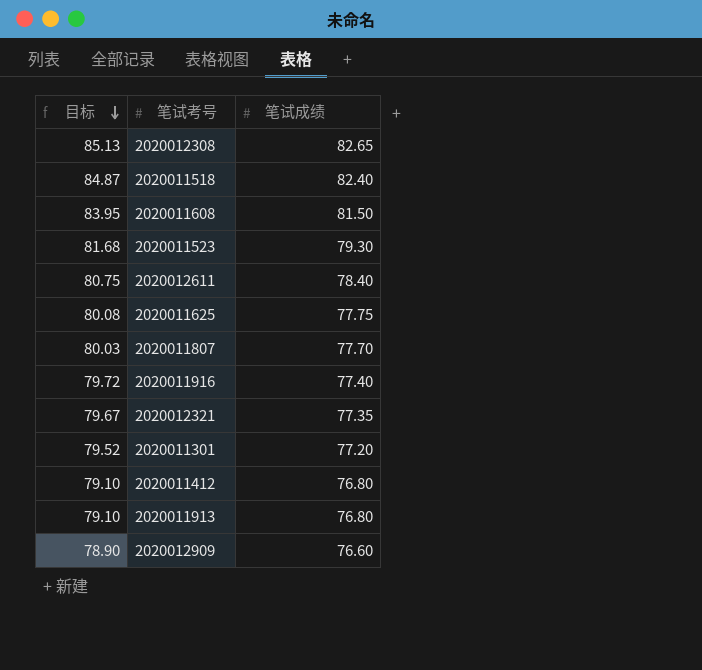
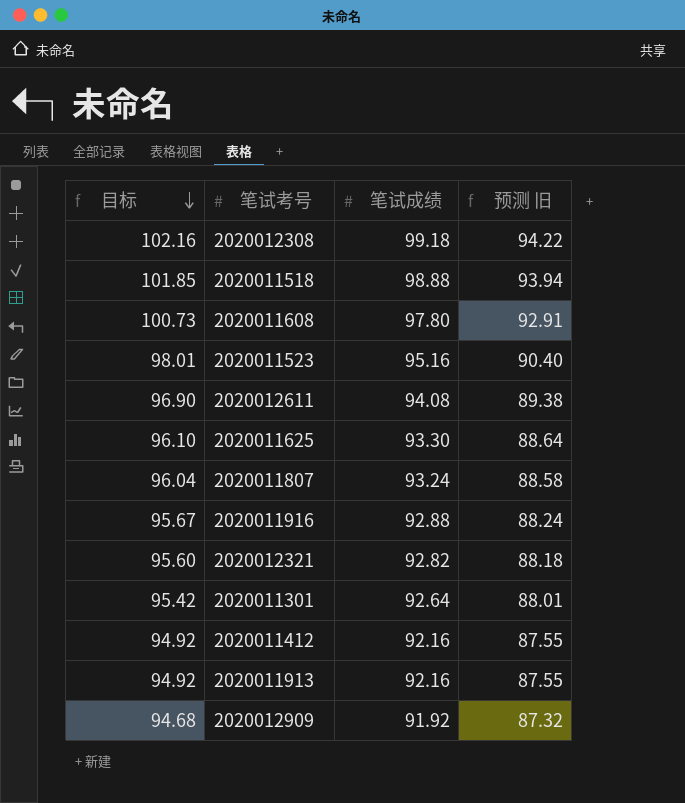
column 预测 旧 | formula: none -> [笔试成绩] * 0.95
2020012308 | 目标: 85.13 -> 102.16
2020012308 | 笔试成绩: 82.65 -> 99.18
2020011518 | 目标: 84.87 -> 101.85
2020011518 | 笔试成绩: 82.40 -> 98.88
2020011608 | 目标: 83.95 -> 100.73
2020011608 | 笔试成绩: 81.50 -> 97.80
2020011523 | 目标: 81.68 -> 98.01
2020011523 | 笔试成绩: 79.30 -> 95.16
2020012611 | 目标: 80.75 -> 96.90
2020012611 | 笔试成绩: 78.40 -> 94.08
2020011625 | 目标: 80.08 -> 96.10
2020011625 | 笔试成绩: 77.75 -> 93.30
2020011807 | 目标: 80.03 -> 96.04
2020011807 | 笔试成绩: 77.70 -> 93.24
2020011916 | 目标: 79.72 -> 95.67
2020011916 | 笔试成绩: 77.40 -> 92.88
2020012321 | 目标: 79.67 -> 95.60
2020012321 | 笔试成绩: 77.35 -> 92.82
2020011301 | 目标: 79.52 -> 95.42
2020011301 | 笔试成绩: 77.20 -> 92.64
2020011412 | 目标: 79.10 -> 94.92
2020011412 | 笔试成绩: 76.80 -> 92.16
2020011913 | 目标: 79.10 -> 94.92
2020011913 | 笔试成绩: 76.80 -> 92.16
2020012909 | 目标: 78.90 -> 94.68
2020012909 | 笔试成绩: 76.60 -> 91.92

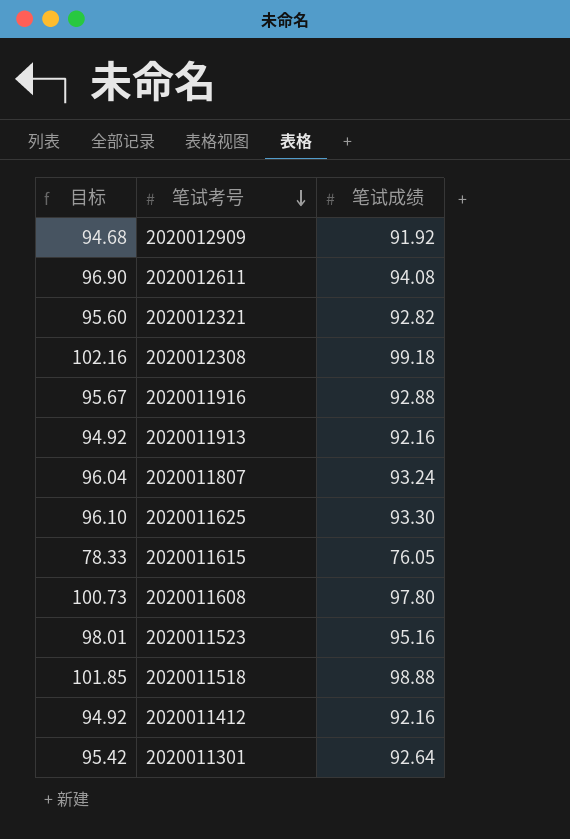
row order: 目标 descending -> 笔试考号 descending
column 预测 旧 | formula: [笔试成绩] * 0.95 -> none
row 2020011615: none -> 78.33 | 76.05

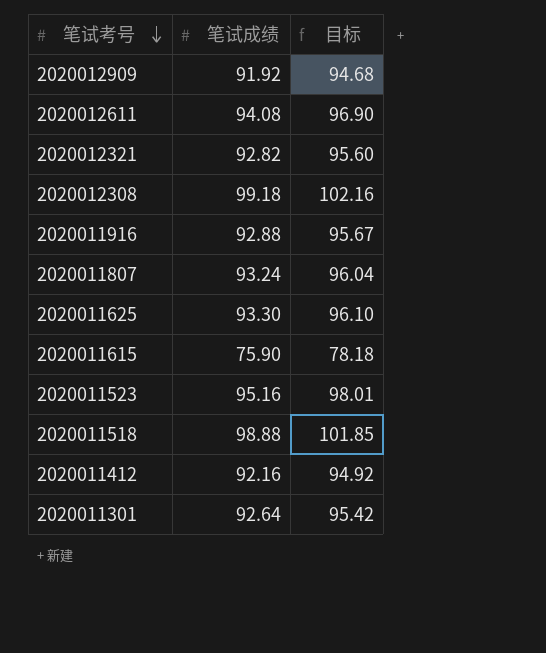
column 目标 | position: 1 -> 3
row 2020011913: 94.92 | 92.16 -> none
row 2020011608: 100.73 | 97.80 -> none
2020011615 | 笔试成绩: 76.05 -> 75.90
2020011615 | 目标: 78.33 -> 78.18

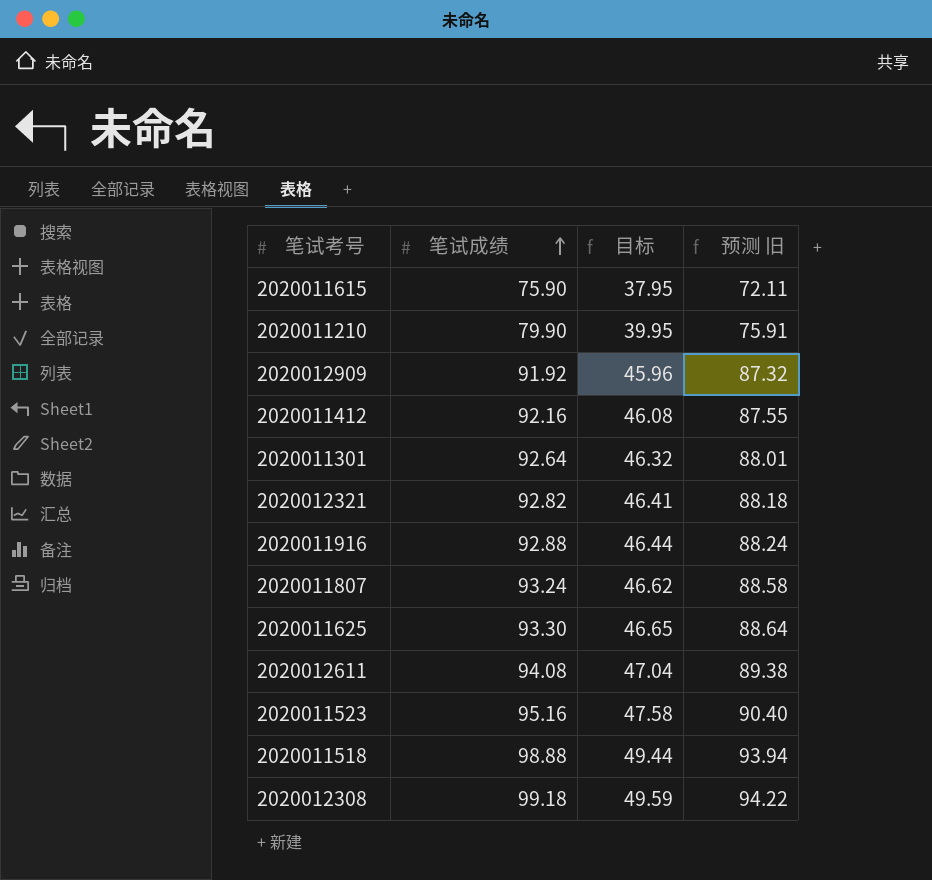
row order: 笔试考号 descending -> 笔试成绩 ascending
column 目标 | formula: [笔试成绩] * 1.03 -> [笔试成绩] * 0.5
column 预测 旧 | formula: none -> [笔试成绩] * 0.95
row 2020011210: none -> 79.90 | 39.95 | 75.91

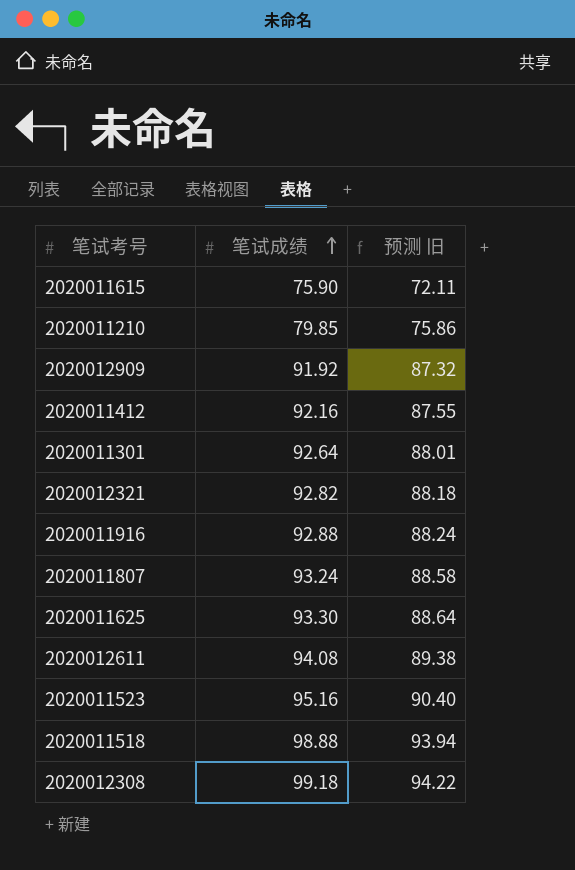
column 目标 | formula: [笔试成绩] * 0.5 -> none
2020011210 | 笔试成绩: 79.90 -> 79.85
2020011210 | 预测 旧: 75.91 -> 75.86

